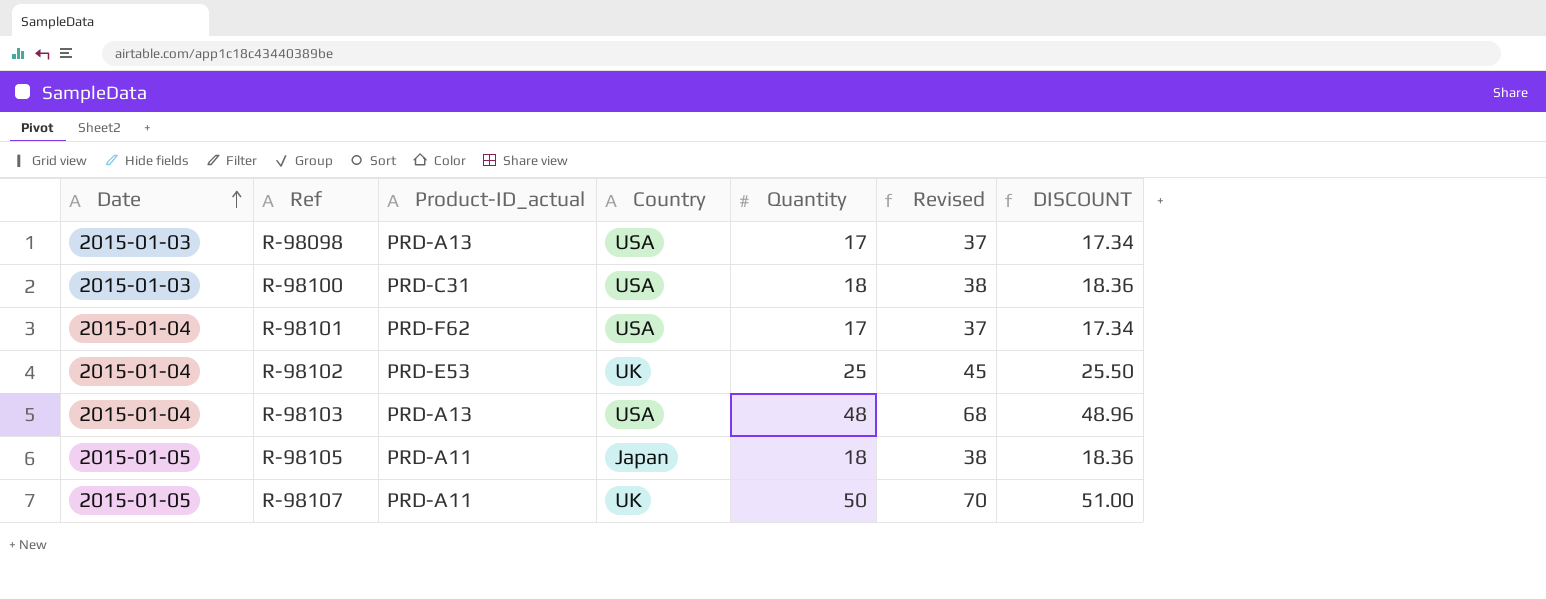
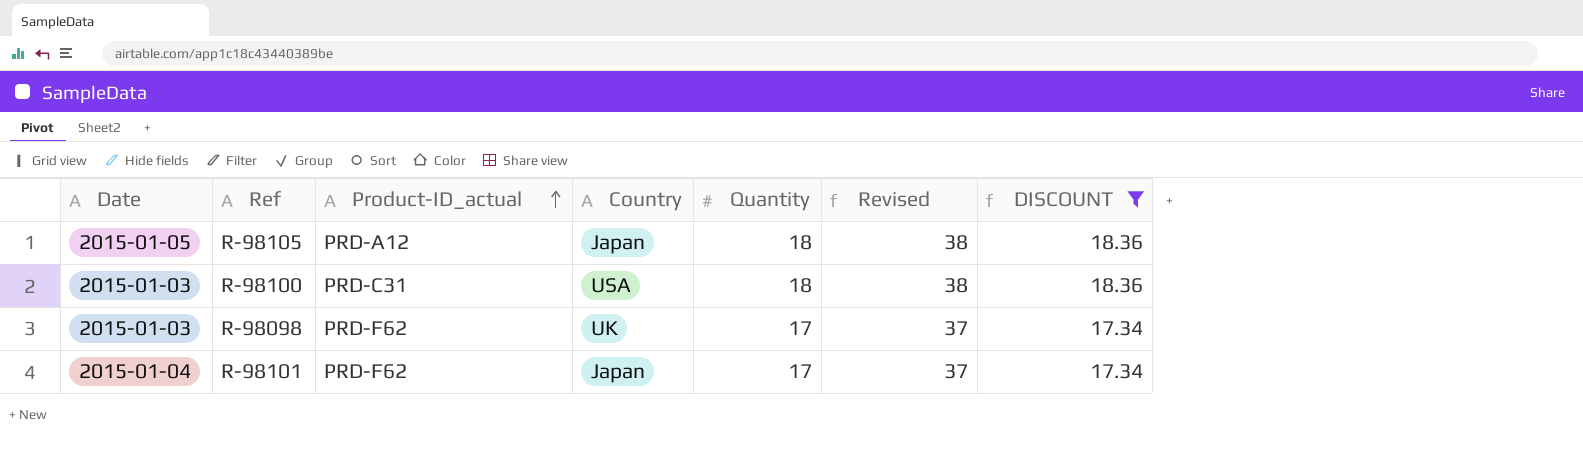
filter: none -> DISCOUNT <= 18.36
row order: Date ascending -> Product-ID_actual ascending
R-98105 | Product-ID_actual: PRD-A11 -> PRD-A12
R-98098 | Product-ID_actual: PRD-A13 -> PRD-F62
R-98098 | Country: USA -> UK
R-98101 | Country: USA -> Japan

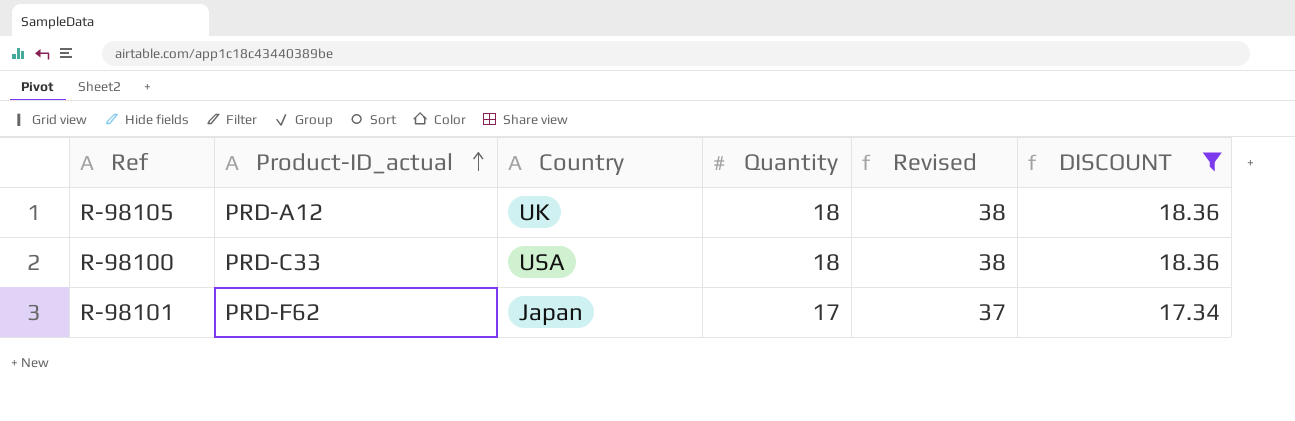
column Date | position: 1 -> none
row R-98098: 2015-01-03 | PRD-F62 | UK | 17 | 37 | 17.34 -> none
R-98105 | Country: Japan -> UK
R-98100 | Product-ID_actual: PRD-C31 -> PRD-C33

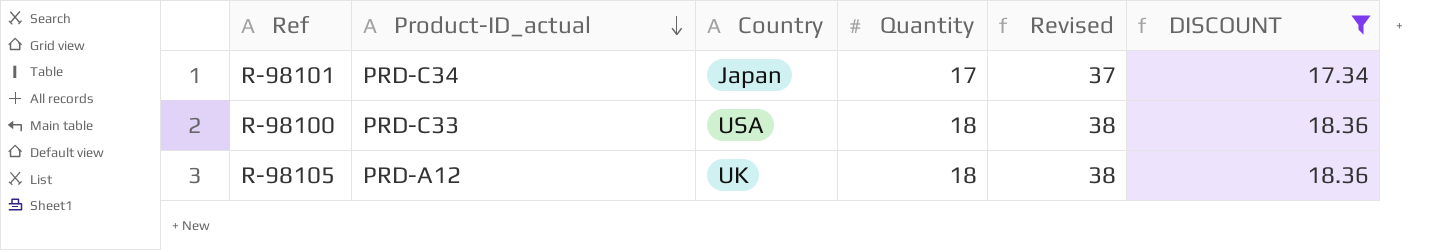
row order: Product-ID_actual ascending -> Product-ID_actual descending
R-98101 | Product-ID_actual: PRD-F62 -> PRD-C34

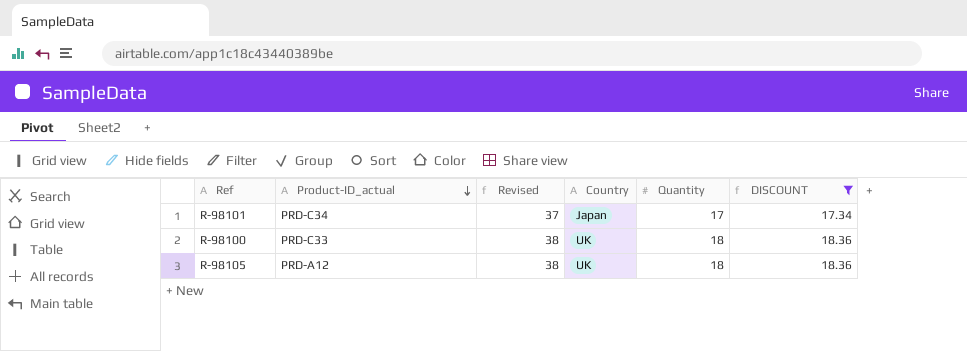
column Revised | position: 5 -> 3
R-98100 | Country: USA -> UK

